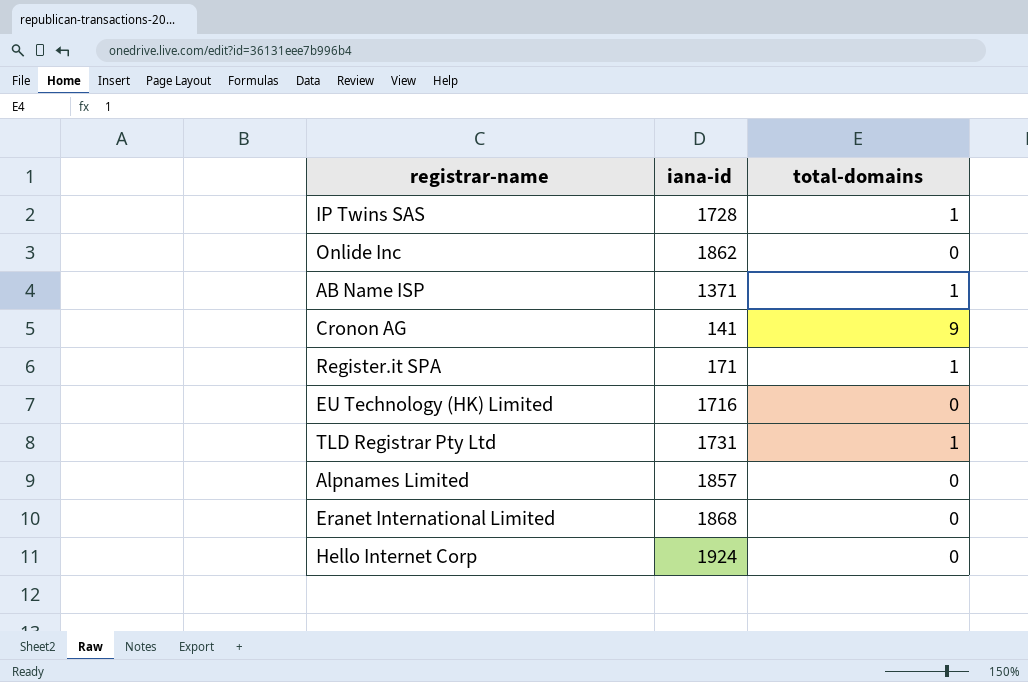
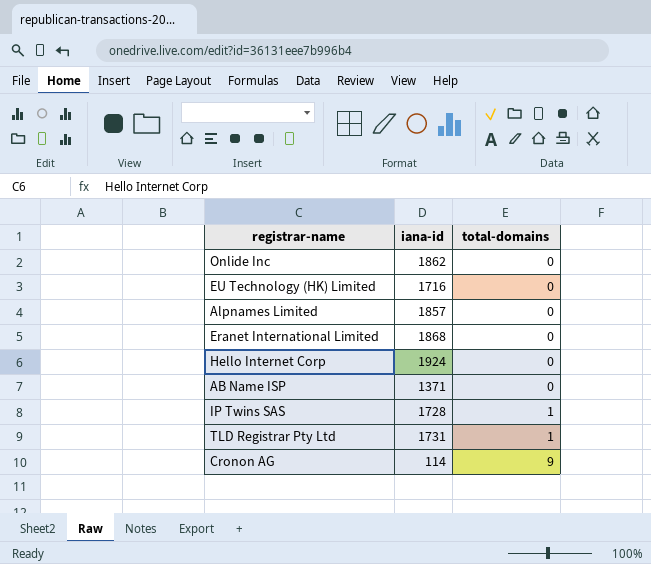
row order: none -> total-domains ascending
row Register.it SPA: 171 | 1 -> none
AB Name ISP | total-domains: 1 -> 0
Cronon AG | iana-id: 141 -> 114

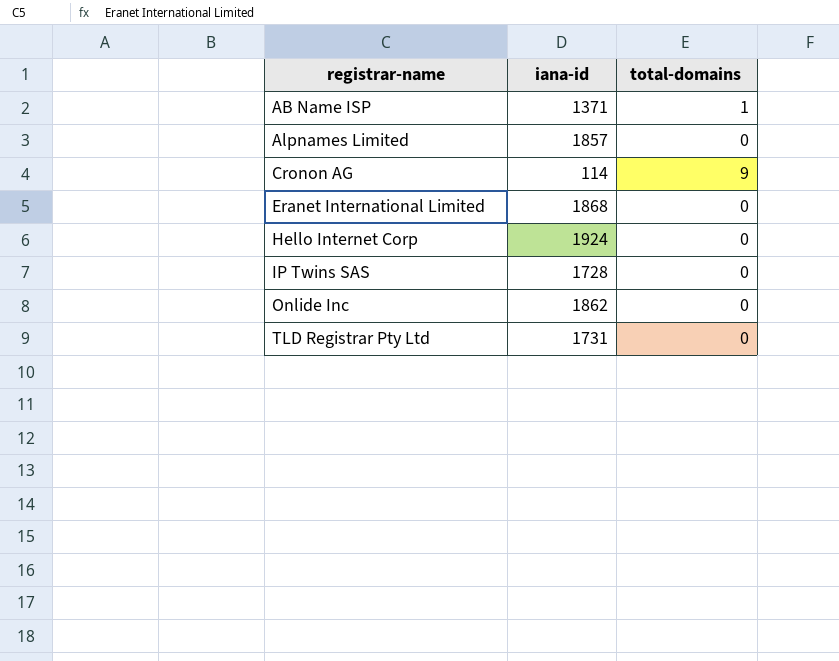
row order: total-domains ascending -> registrar-name ascending
row EU Technology (HK) Limited: 1716 | 0 -> none
AB Name ISP | total-domains: 0 -> 1
IP Twins SAS | total-domains: 1 -> 0
TLD Registrar Pty Ltd | total-domains: 1 -> 0

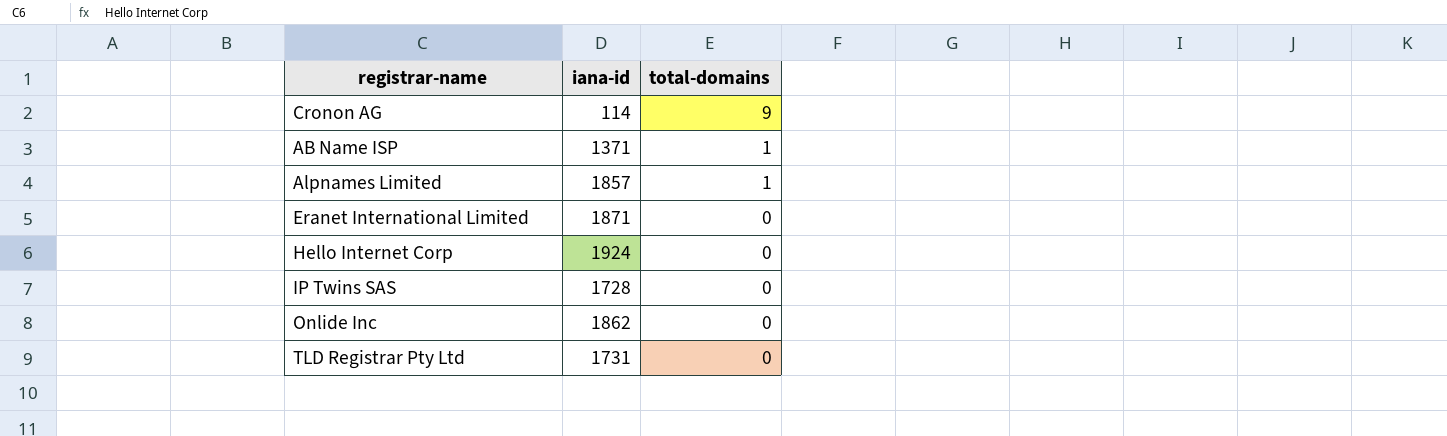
row order: registrar-name ascending -> total-domains descending
Alpnames Limited | total-domains: 0 -> 1
Eranet International Limited | iana-id: 1868 -> 1871

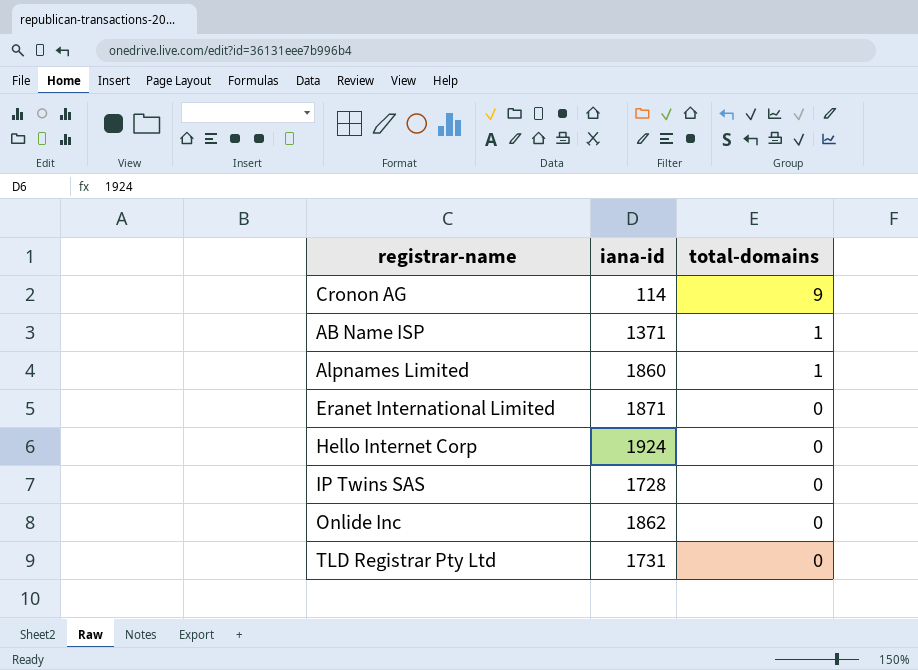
Alpnames Limited | iana-id: 1857 -> 1860

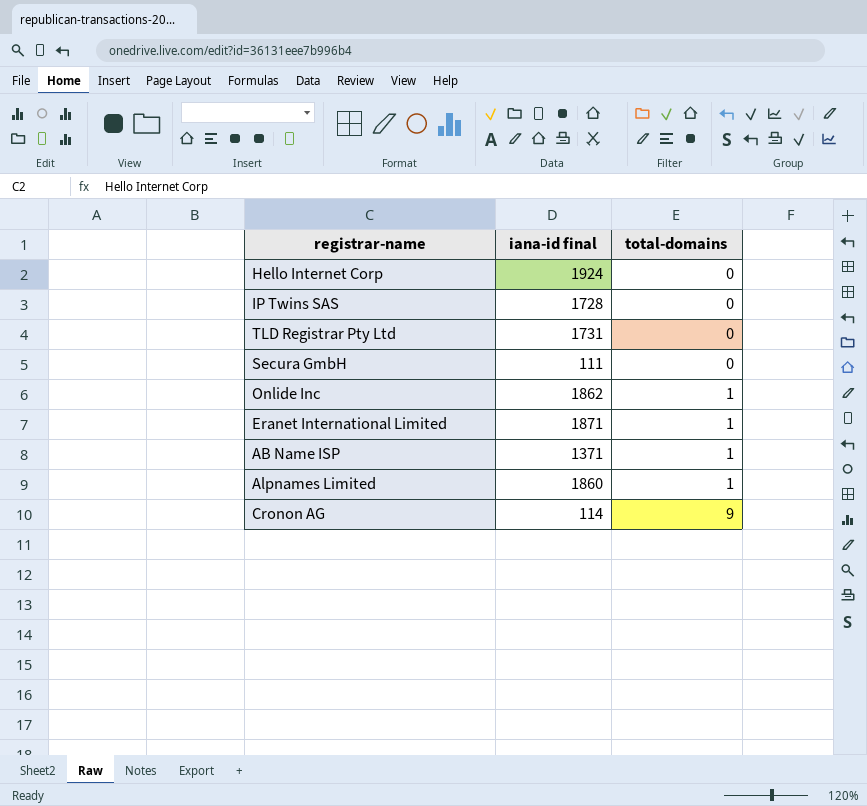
row order: total-domains descending -> total-domains ascending
column name: iana-id -> iana-id final
row Secura GmbH: none -> 111 | 0
Onlide Inc | total-domains: 0 -> 1
Eranet International Limited | total-domains: 0 -> 1

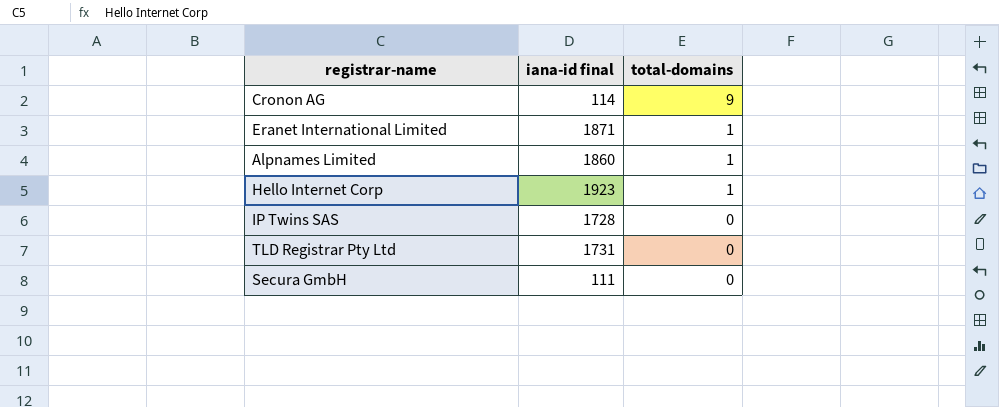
row order: total-domains ascending -> total-domains descending
row Onlide Inc: 1862 | 1 -> none
row AB Name ISP: 1371 | 1 -> none
Hello Internet Corp | iana-id final: 1924 -> 1923
Hello Internet Corp | total-domains: 0 -> 1

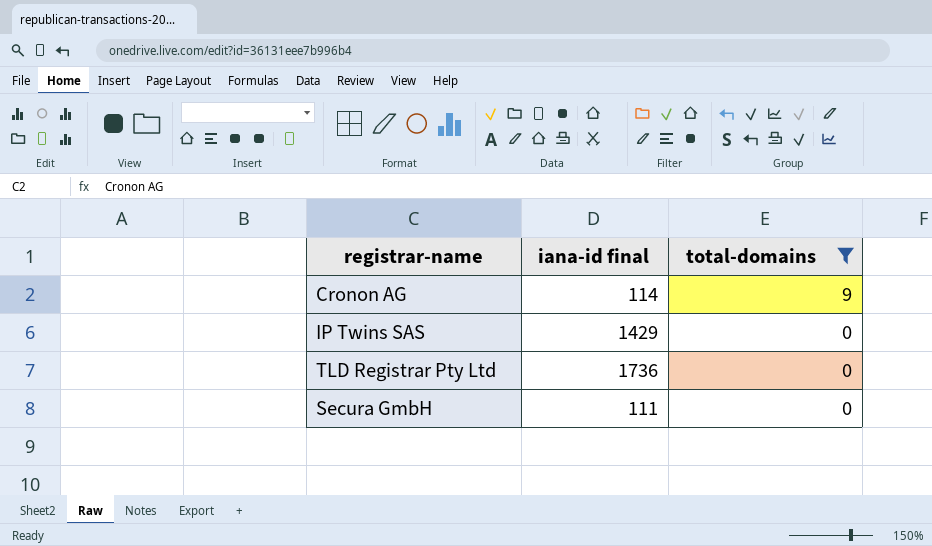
filter: none -> total-domains != 1
IP Twins SAS | iana-id final: 1728 -> 1429
TLD Registrar Pty Ltd | iana-id final: 1731 -> 1736

